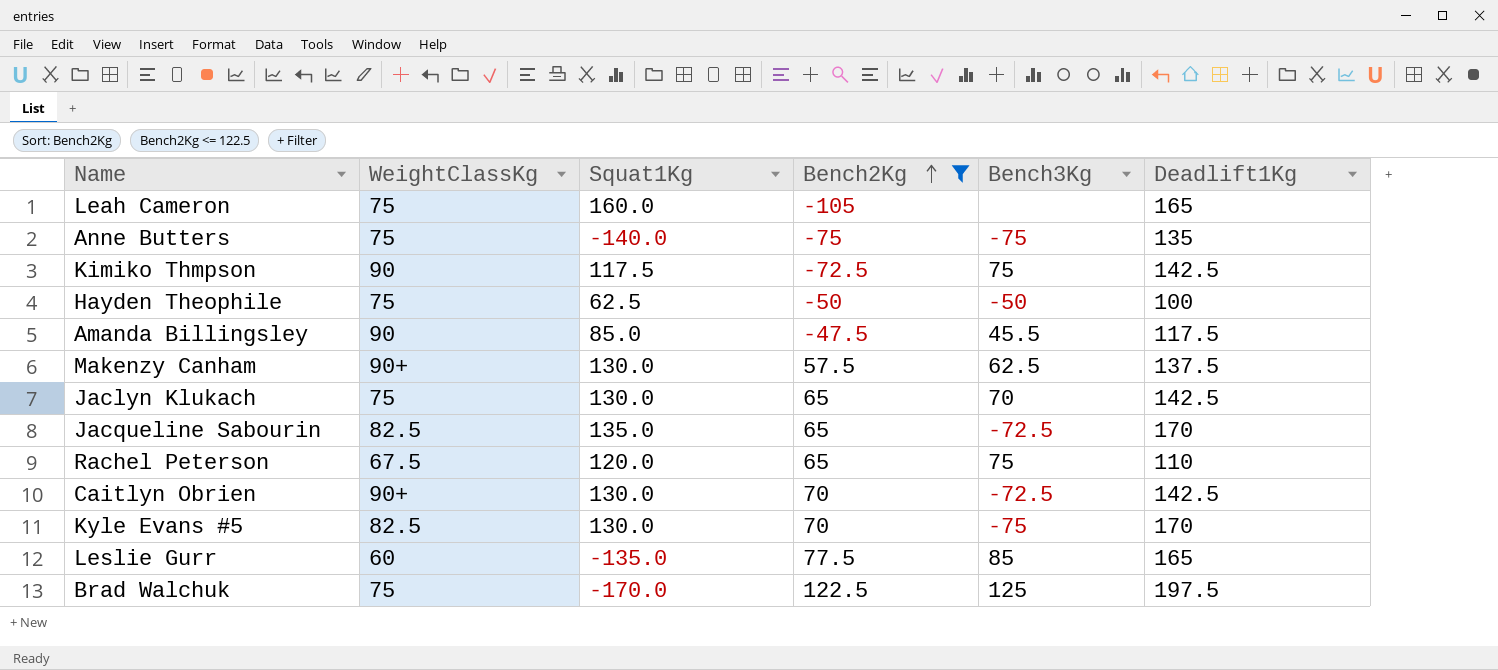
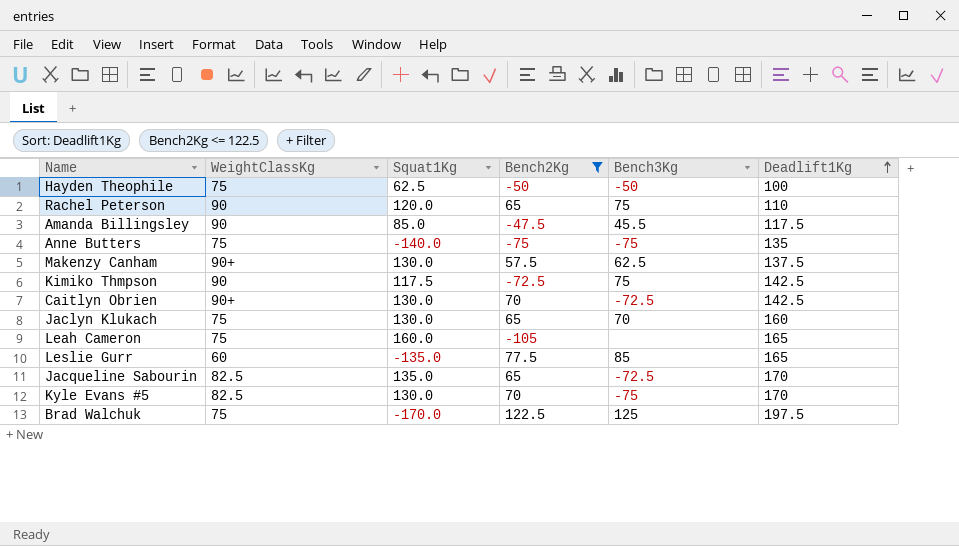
row order: Bench2Kg ascending -> Deadlift1Kg ascending
Rachel Peterson | WeightClassKg: 67.5 -> 90
Jaclyn Klukach | Deadlift1Kg: 142.5 -> 160

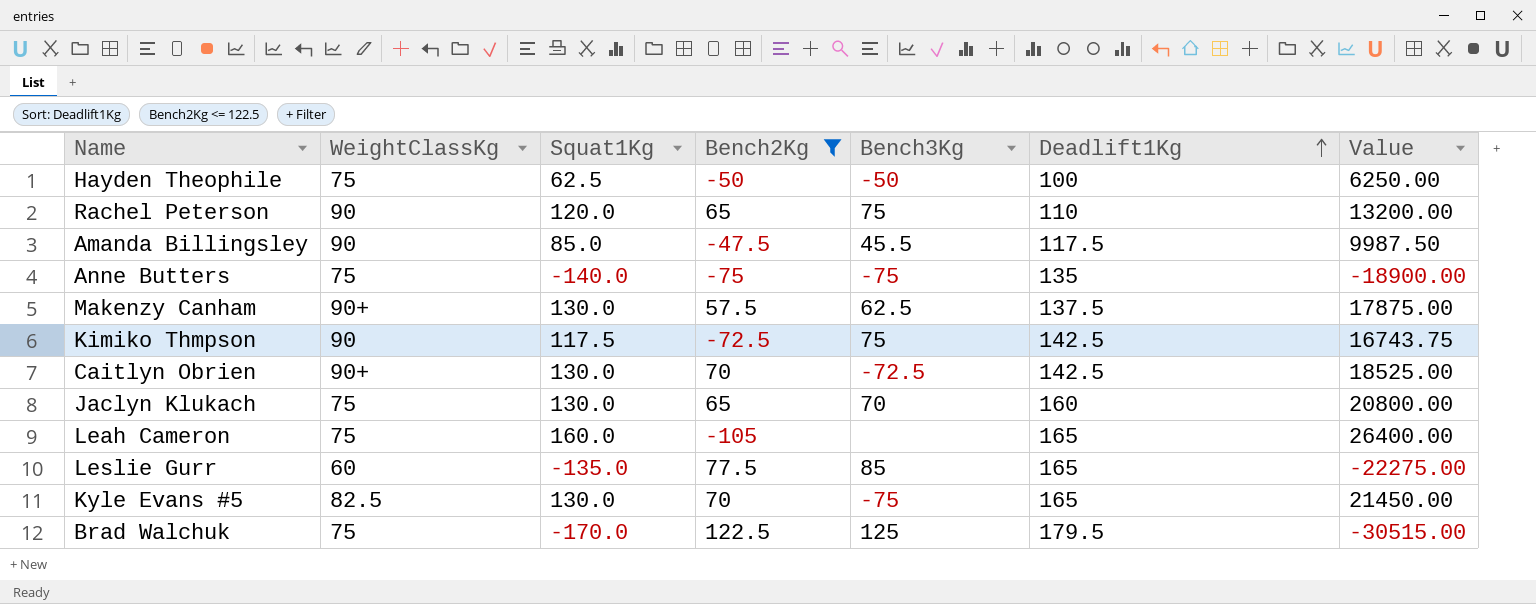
column Value | formula: none -> [Squat1Kg] * [Deadlift1Kg]
row Jacqueline Sabourin: 82.5 | 135.0 | 65 | -72.5 | 170 -> none
Kyle Evans #5 | Deadlift1Kg: 170 -> 165
Brad Walchuk | Deadlift1Kg: 197.5 -> 179.5

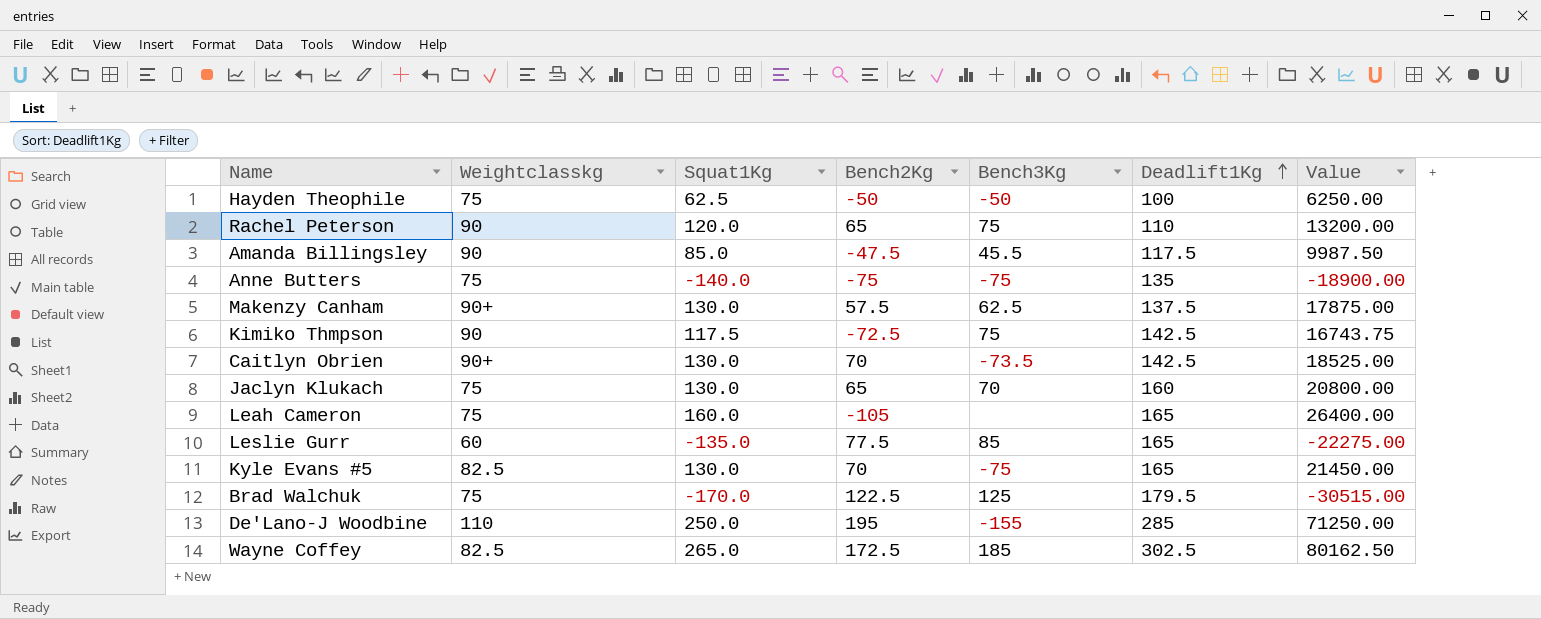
filter: Bench2Kg <= 122.5 -> none
column name: WeightClassKg -> Weightclasskg
Caitlyn Obrien | Bench3Kg: -72.5 -> -73.5

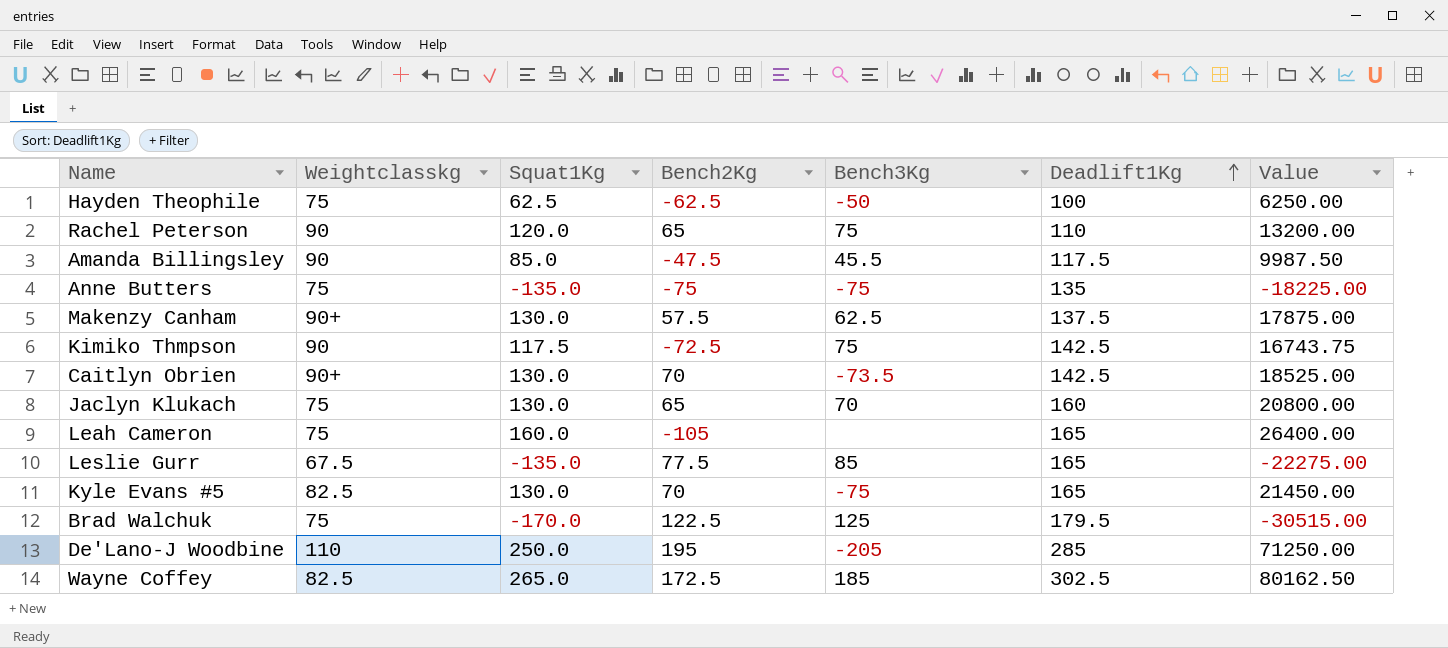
Hayden Theophile | Bench2Kg: -50 -> -62.5
Anne Butters | Squat1Kg: -140.0 -> -135.0
Anne Butters | Value: -18900.00 -> -18225.00
Leslie Gurr | Weightclasskg: 60 -> 67.5
De'Lano-J Woodbine | Bench3Kg: -155 -> -205

